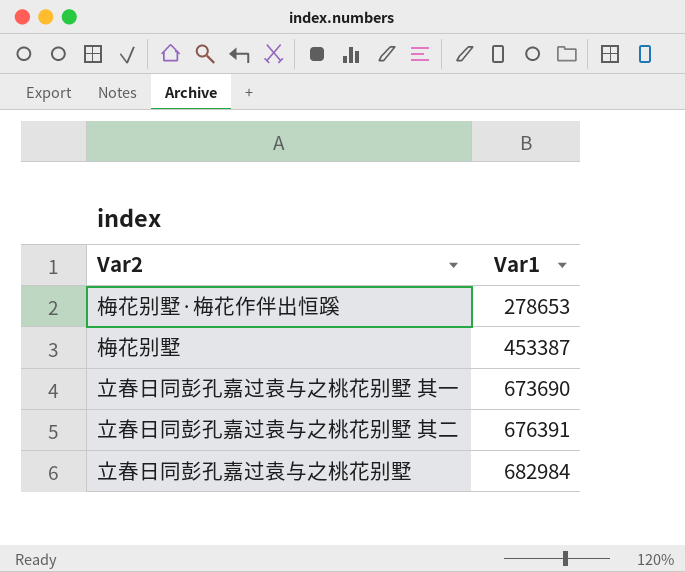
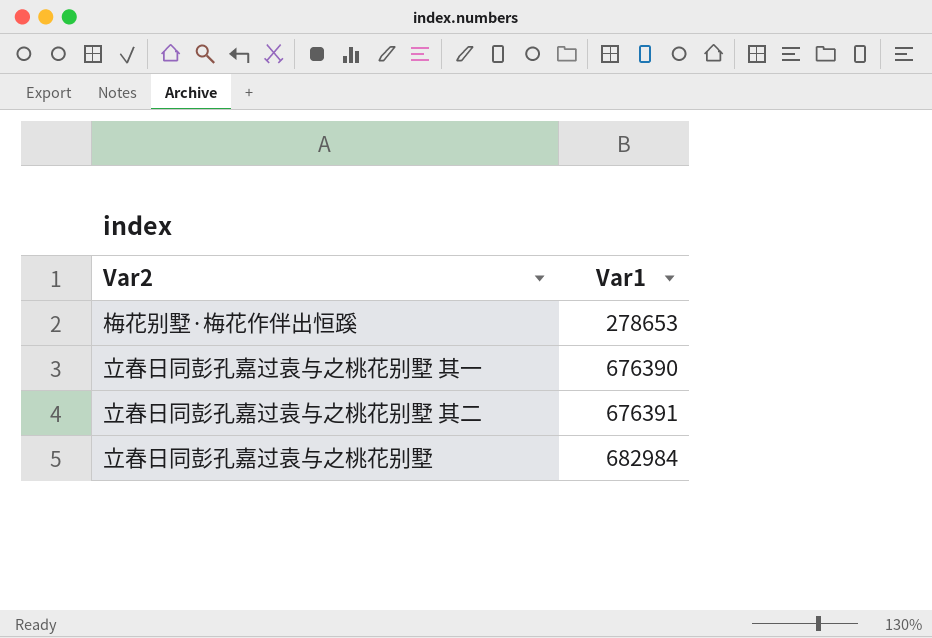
row 梅花别墅: 453387 -> none
立春日同彭孔嘉过袁与之桃花别墅 其一 | Var1: 673690 -> 676390

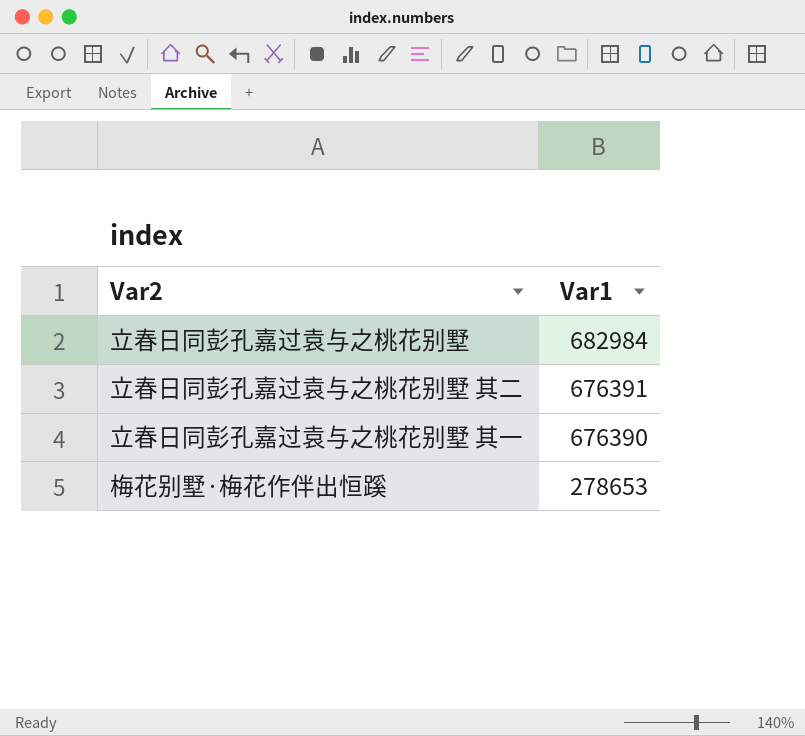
row order: Var1 ascending -> Var1 descending

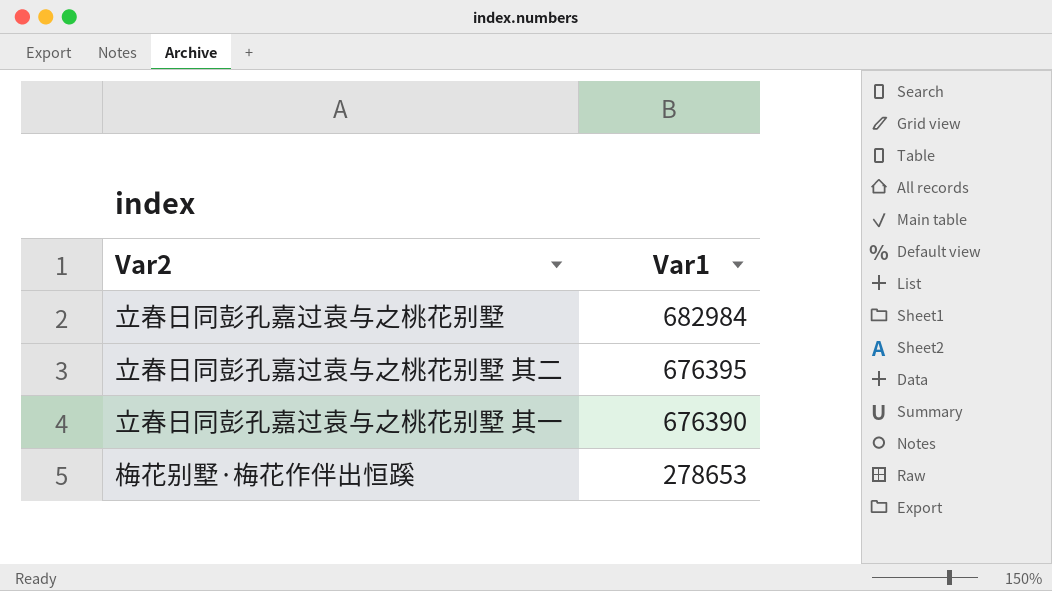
立春日同彭孔嘉过袁与之桃花别墅 其二 | Var1: 676391 -> 676395

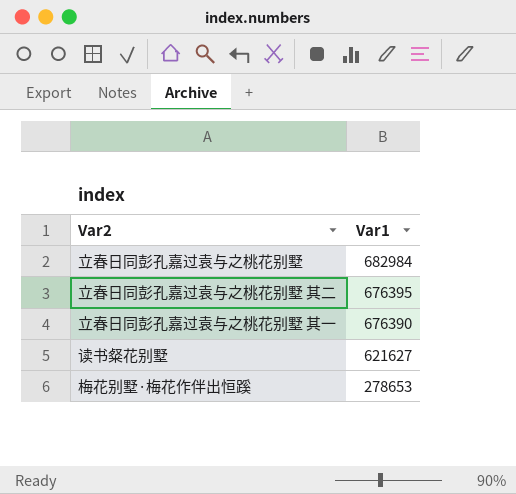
row 读书粲花别墅: none -> 621627

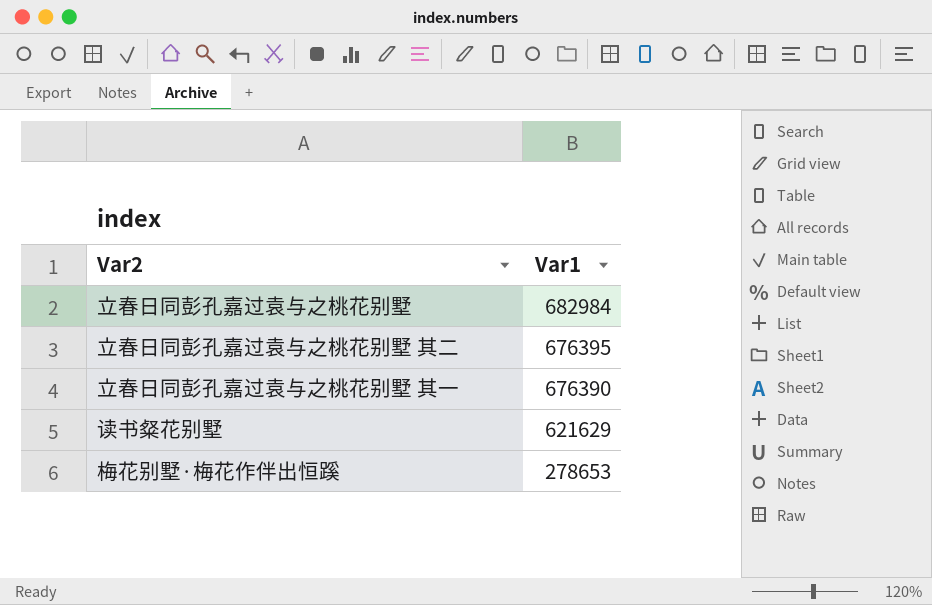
读书粲花别墅 | Var1: 621627 -> 621629

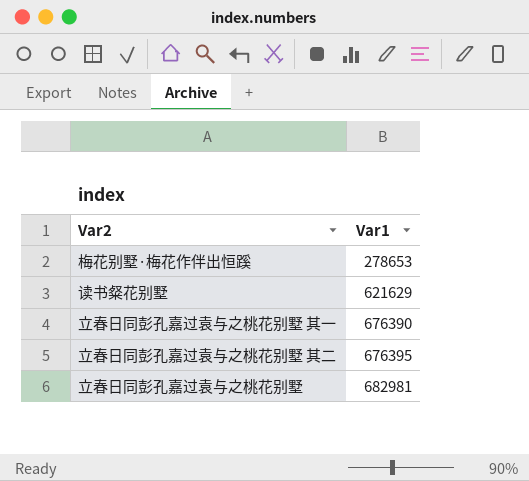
row order: Var1 descending -> Var1 ascending
立春日同彭孔嘉过袁与之桃花别墅 | Var1: 682984 -> 682981

